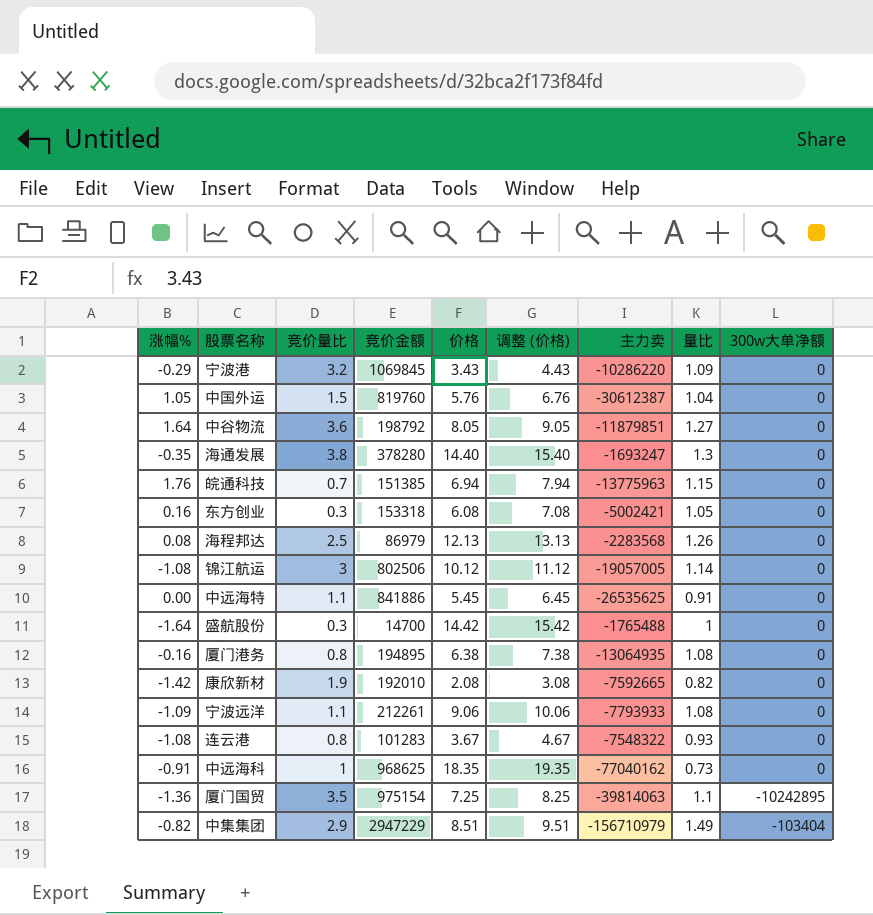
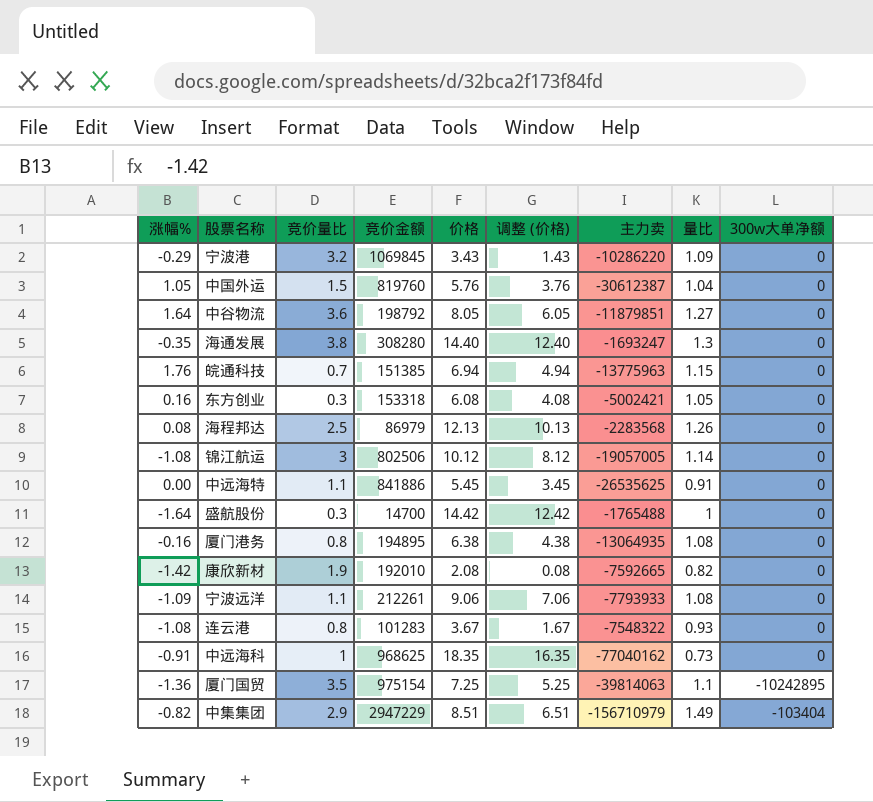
column 调整 (价格) | formula: [价格] + 1 -> [价格] - 2
海通发展 | 竞价金额: 378280 -> 308280

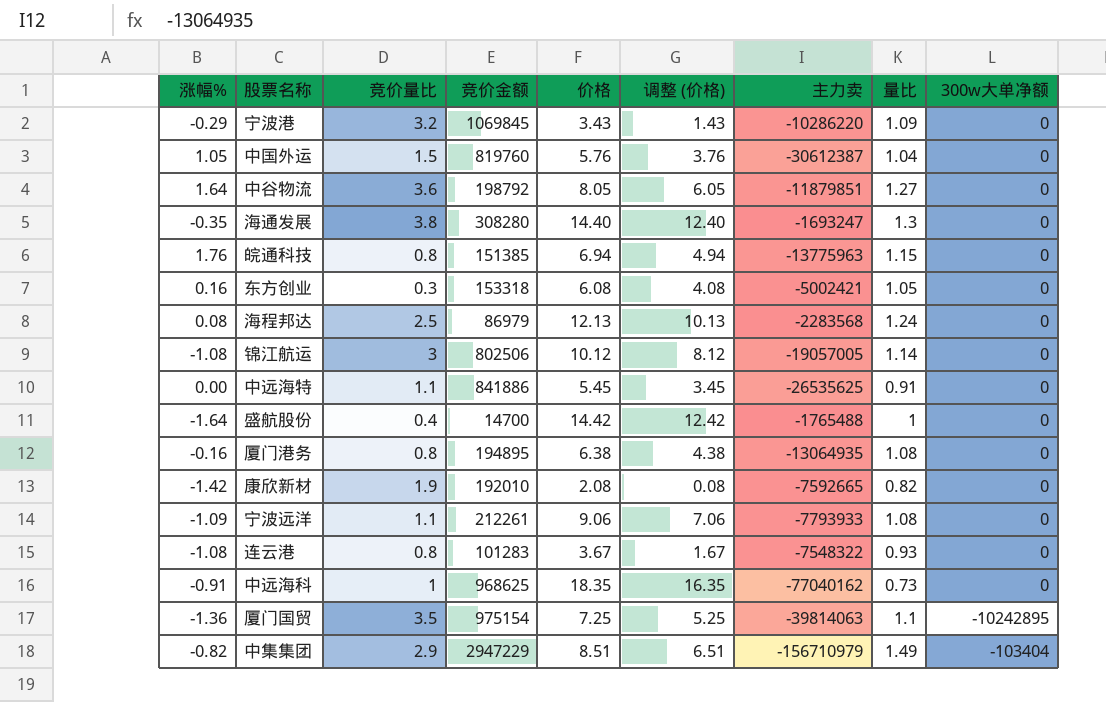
皖通科技 | 竞价量比: 0.7 -> 0.8
海程邦达 | 量比: 1.26 -> 1.24
盛航股份 | 竞价量比: 0.3 -> 0.4

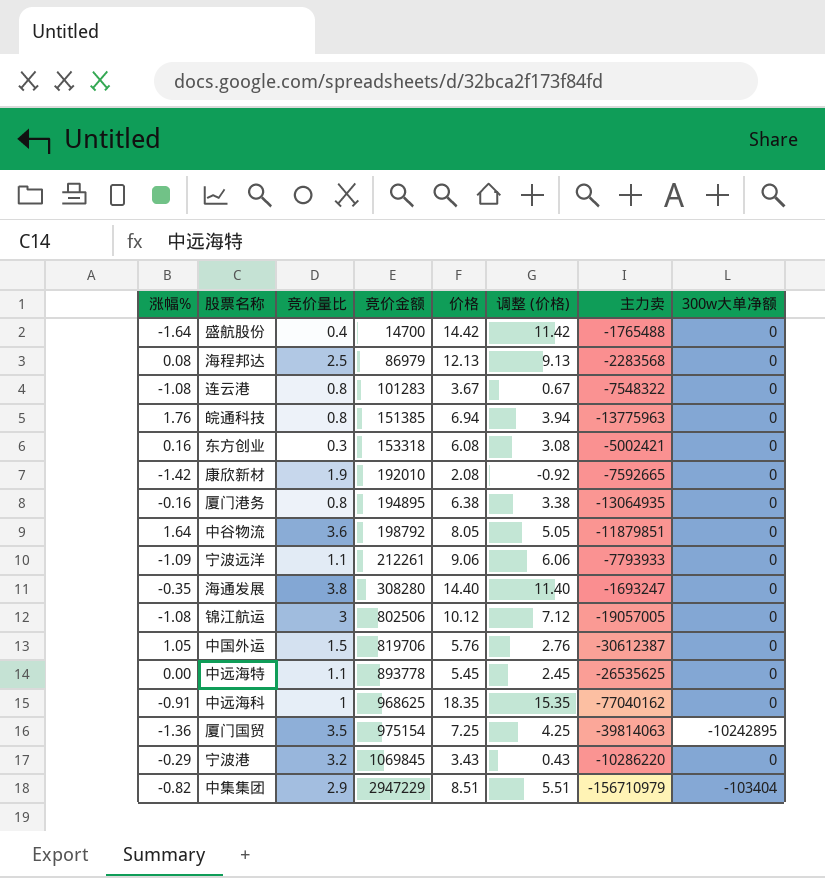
row order: none -> 竞价金额 ascending
column 量比 | position: 8 -> none
column 调整 (价格) | formula: [价格] - 2 -> [价格] - 3
中国外运 | 竞价金额: 819760 -> 819706
中远海特 | 竞价金额: 841886 -> 893778

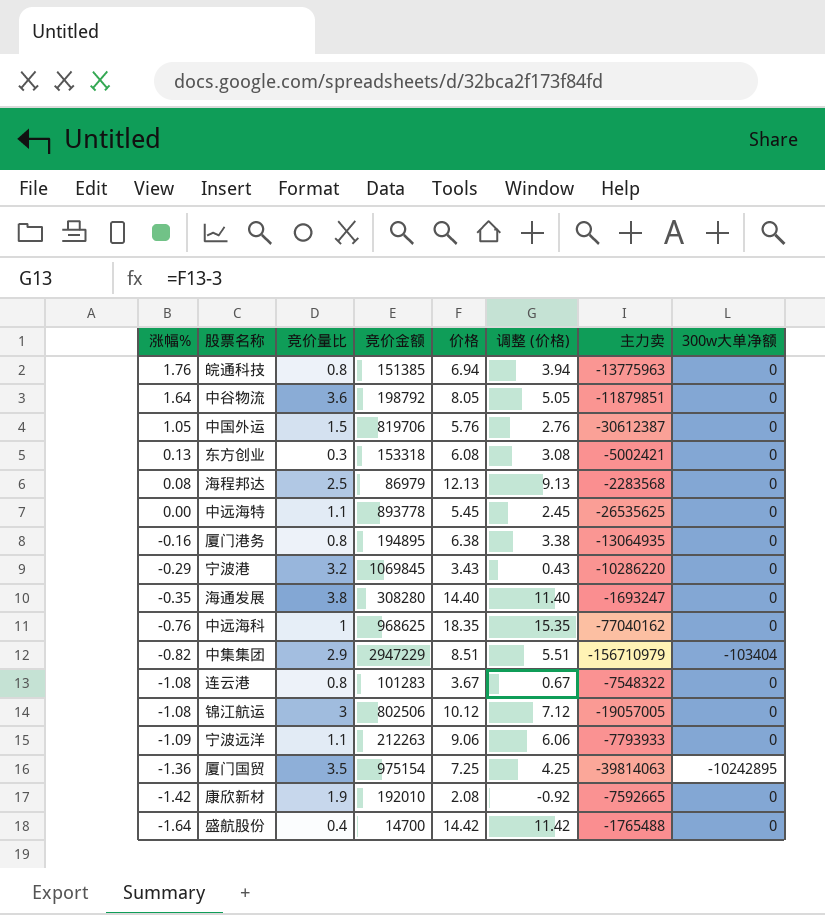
row order: 竞价金额 ascending -> 涨幅% descending
东方创业 | 涨幅%: 0.16 -> 0.13
中远海科 | 涨幅%: -0.91 -> -0.76
宁波远洋 | 竞价金额: 212261 -> 212263

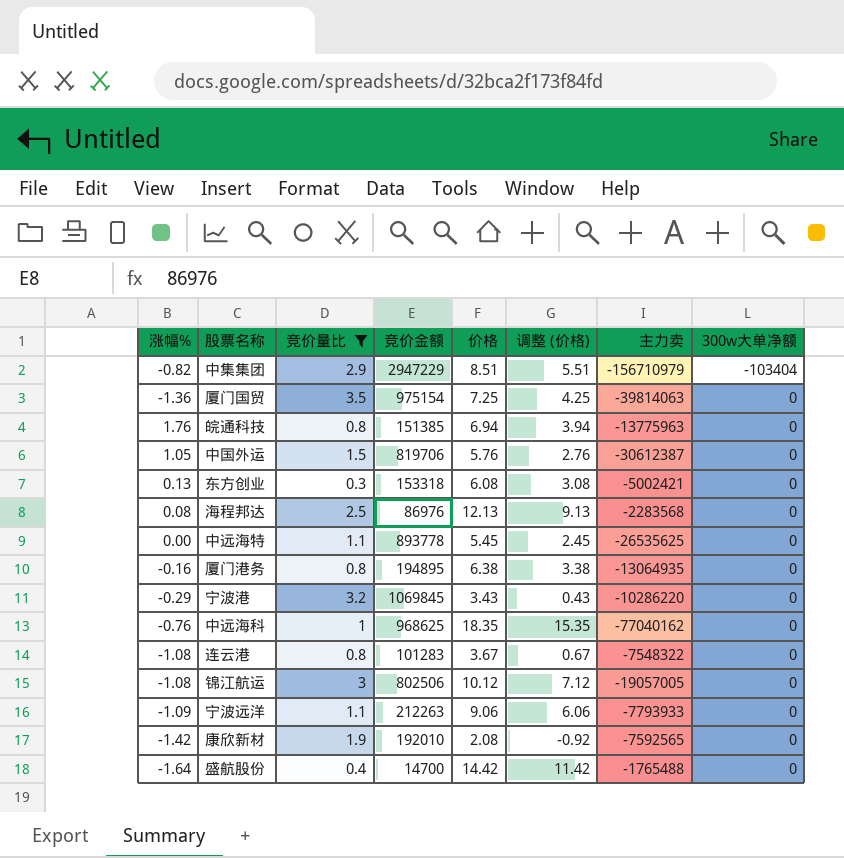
filter: none -> 竞价量比 <= 3.5
row order: 涨幅% descending -> 300w大单净额 ascending
厦门国贸 | 300w大单净额: -10242895 -> 0
海程邦达 | 竞价金额: 86979 -> 86976
康欣新材 | 主力卖: -7592665 -> -7592565

